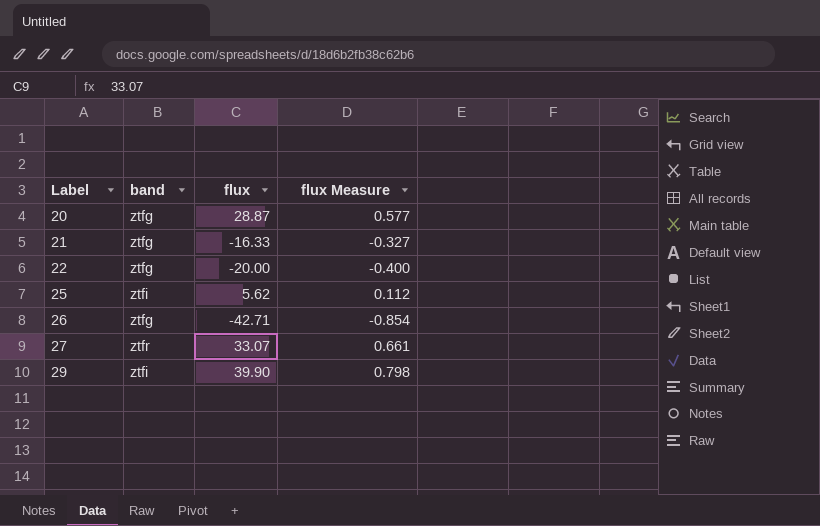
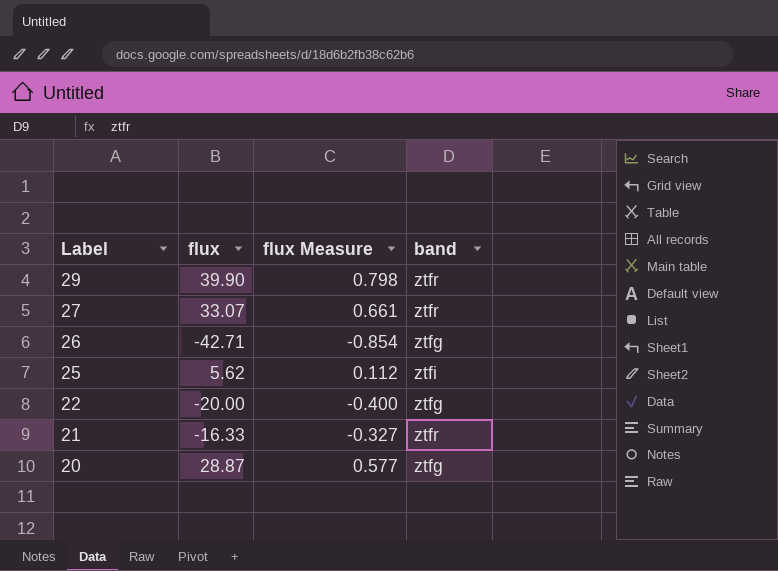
row order: Label ascending -> Label descending
column band | position: 2 -> 4
29 | band: ztfi -> ztfr
21 | band: ztfg -> ztfr

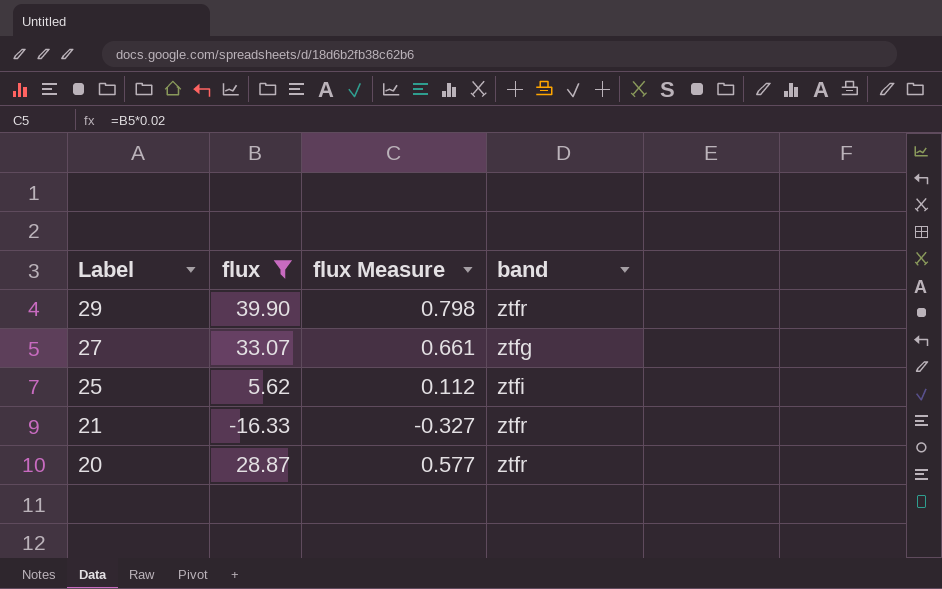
filter: none -> flux >= -16.33
27 | band: ztfr -> ztfg
20 | band: ztfg -> ztfr

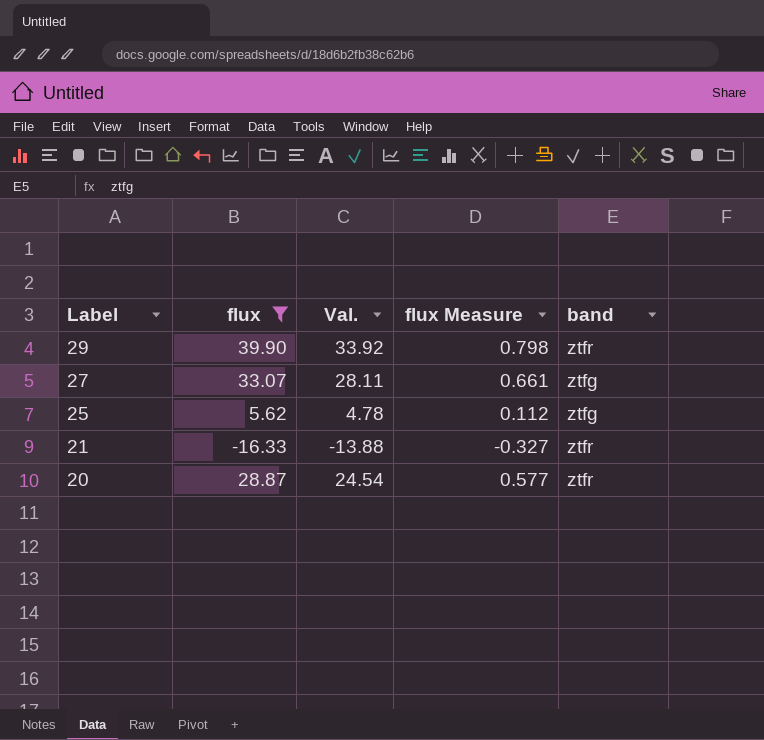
column Val. | formula: none -> [flux] * 0.85
25 | band: ztfi -> ztfg

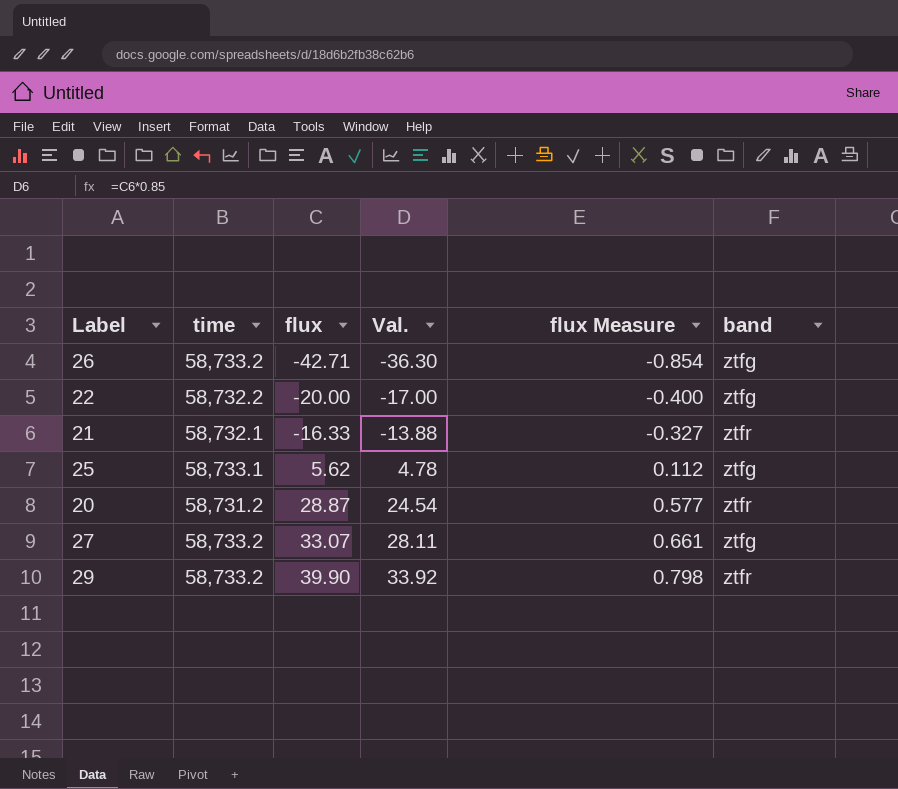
filter: flux >= -16.33 -> none
row order: Label descending -> flux ascending
column time | position: none -> 2

